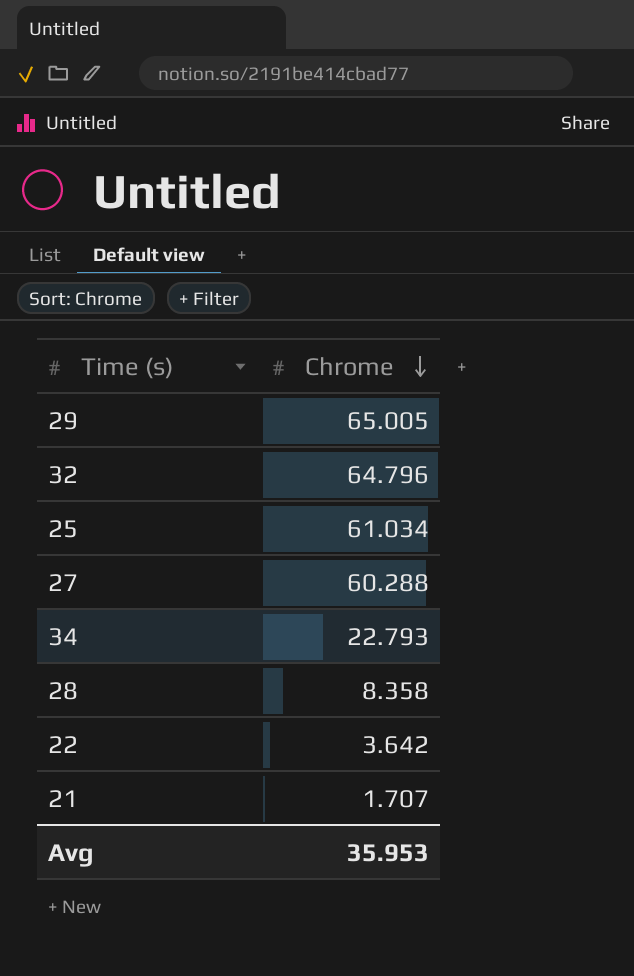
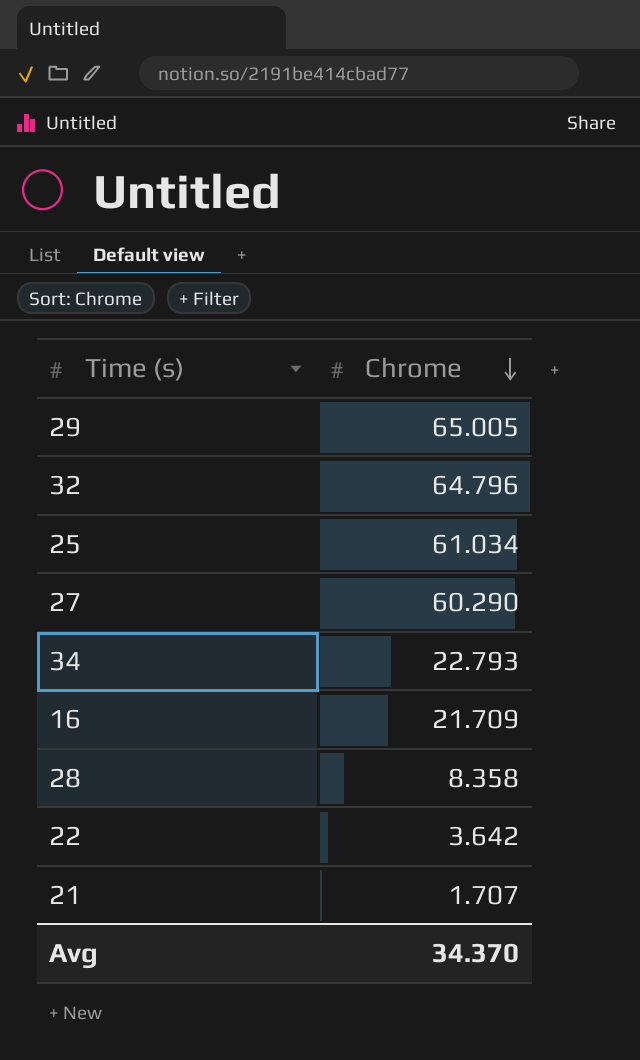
27 | Chrome: 60.288 -> 60.290
row 16: none -> 21.709
Avg | Chrome: 35.953 -> 34.370

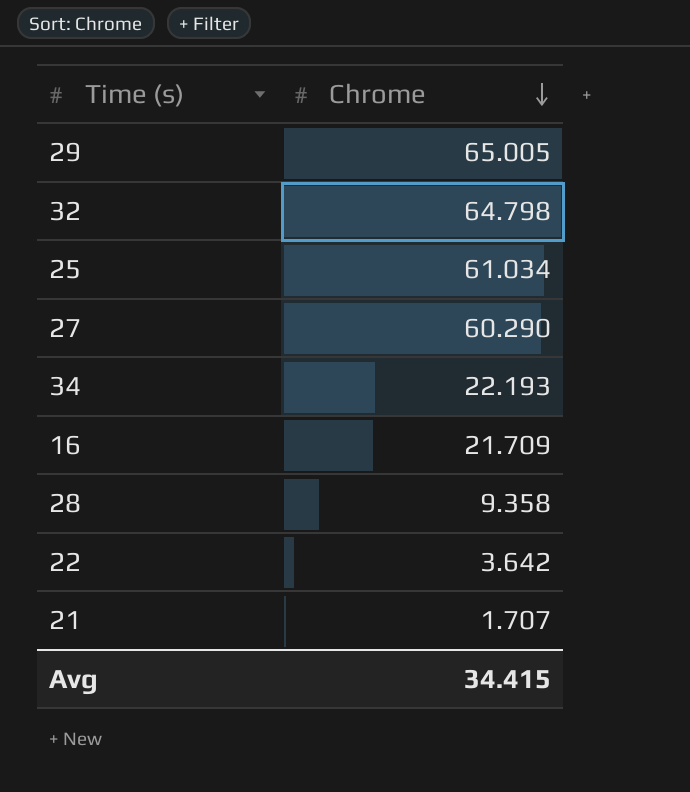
32 | Chrome: 64.796 -> 64.798
34 | Chrome: 22.793 -> 22.193
28 | Chrome: 8.358 -> 9.358
Avg | Chrome: 34.370 -> 34.415

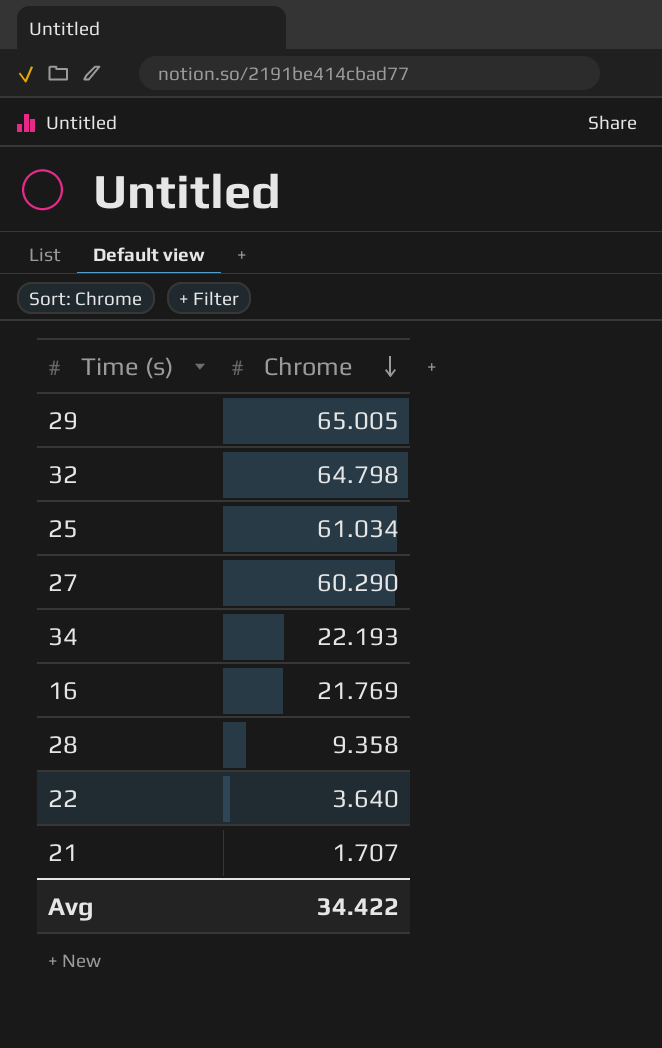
16 | Chrome: 21.709 -> 21.769
22 | Chrome: 3.642 -> 3.640
Avg | Chrome: 34.415 -> 34.422

